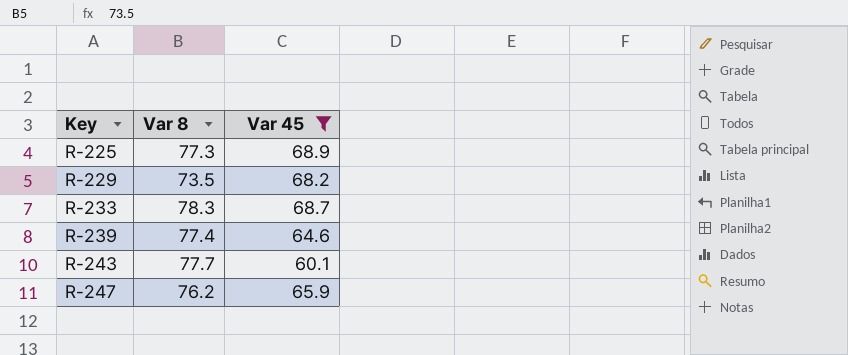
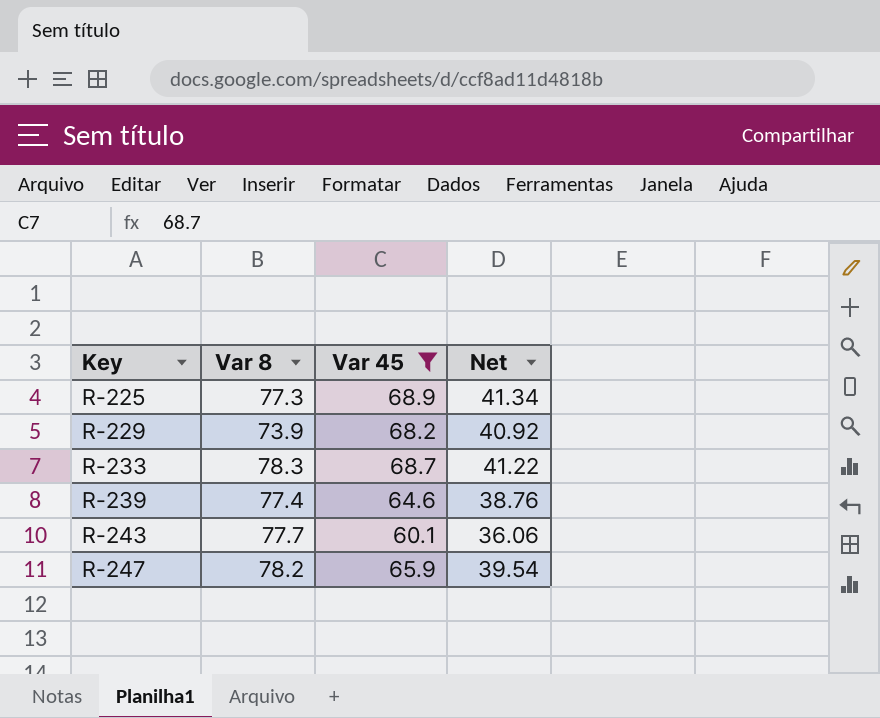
column Net | formula: none -> [Var 45] * 0.6
R-229 | Var 8: 73.5 -> 73.9
R-247 | Var 8: 76.2 -> 78.2

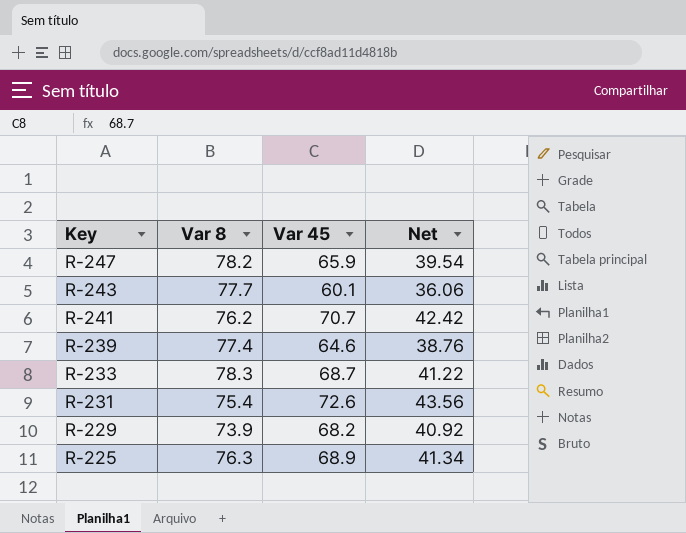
filter: Var 45 <= 68.9 -> none
row order: Key ascending -> Key descending
R-225 | Var 8: 77.3 -> 76.3

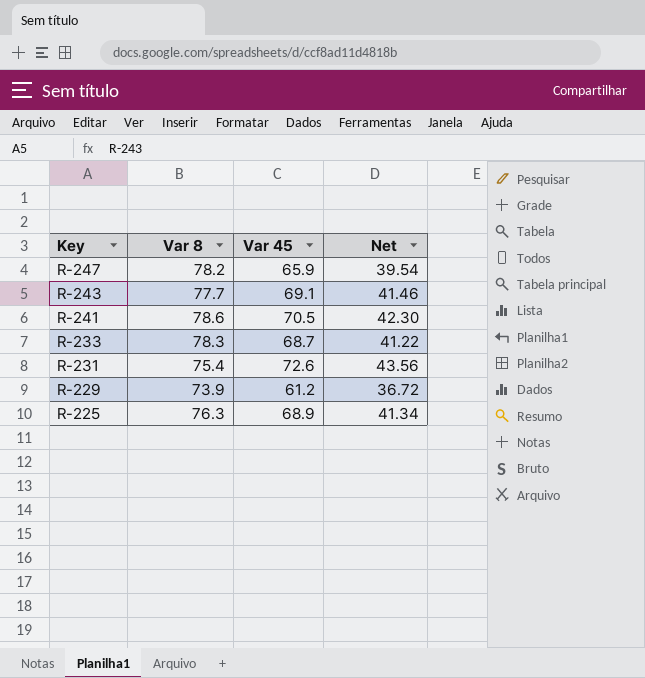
row R-239: 77.4 | 64.6 | 38.76 -> none
R-243 | Var 45: 60.1 -> 69.1
R-243 | Net: 36.06 -> 41.46
R-241 | Var 8: 76.2 -> 78.6
R-241 | Var 45: 70.7 -> 70.5
R-241 | Net: 42.42 -> 42.30
R-229 | Var 45: 68.2 -> 61.2
R-229 | Net: 40.92 -> 36.72

